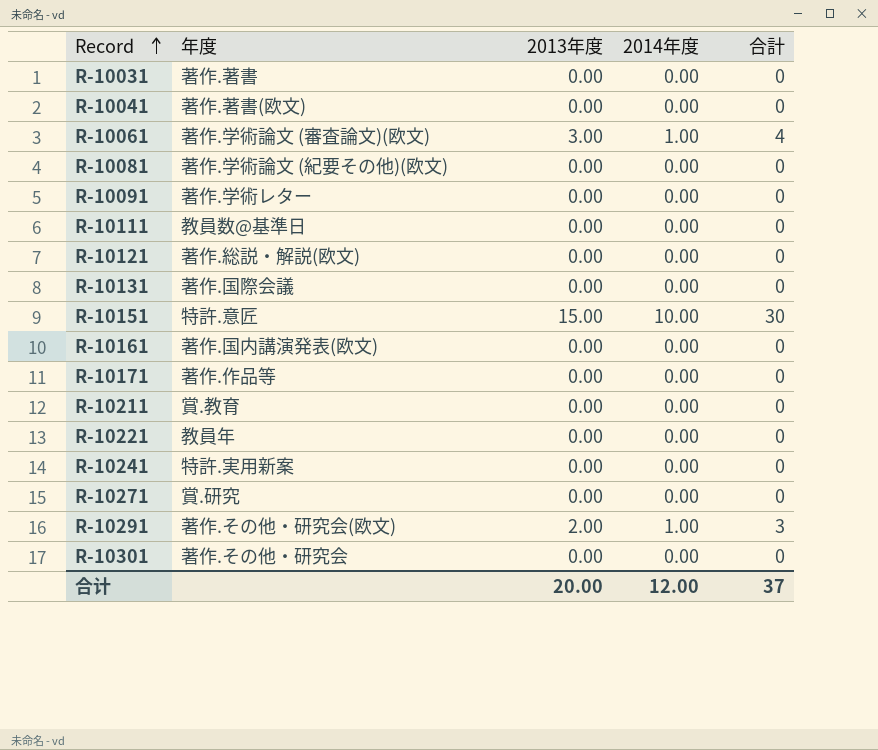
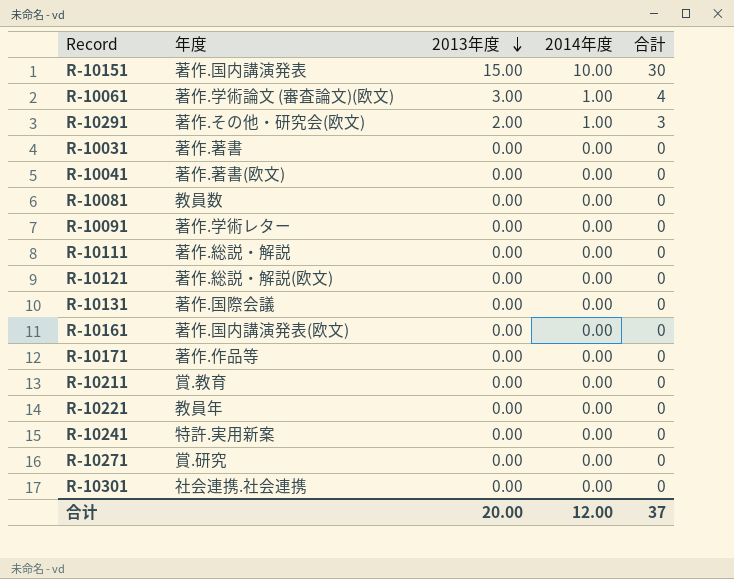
row order: Record ascending -> 2013年度 descending
R-10151 | 年度: 特許.意匠 -> 著作.国内講演発表
R-10081 | 年度: 著作.学術論文 (紀要その他)(欧文) -> 教員数
R-10111 | 年度: 教員数@基準日 -> 著作.総説・解説
R-10301 | 年度: 著作.その他・研究会 -> 社会連携.社会連携

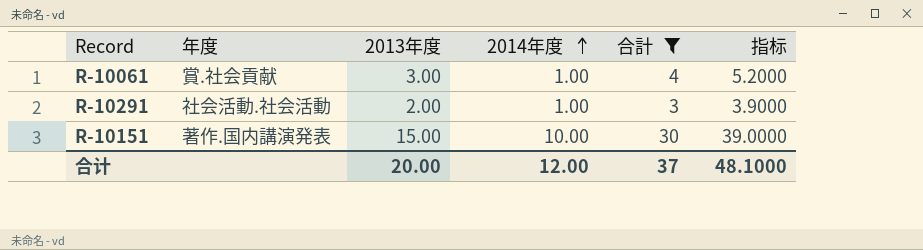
filter: none -> 合計 != 0
row order: 2013年度 descending -> 2014年度 ascending
column 指标 | formula: none -> [合計] * 1.3
R-10061 | 年度: 著作.学術論文 (審査論文)(欧文) -> 賞.社会貢献
R-10291 | 年度: 著作.その他・研究会(欧文) -> 社会活動.社会活動

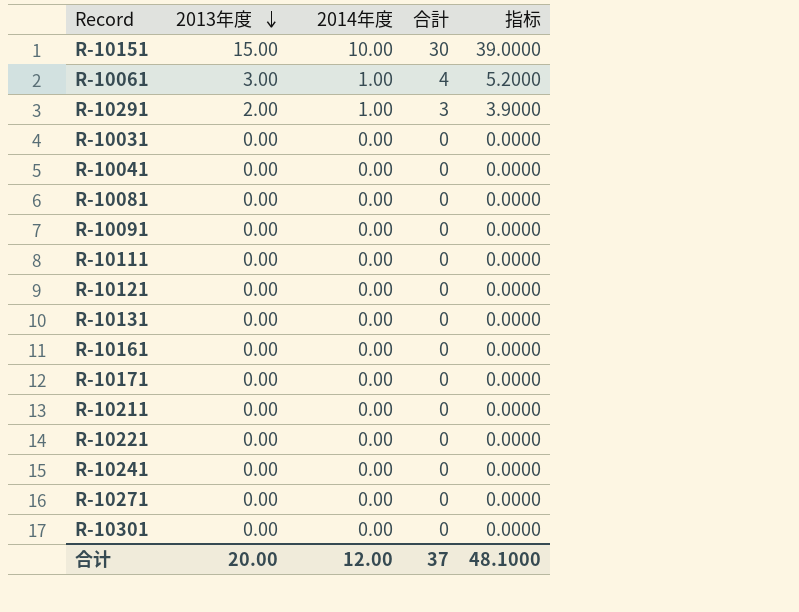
filter: 合計 != 0 -> none
row order: 2014年度 ascending -> 2013年度 descending
column 年度 | position: 2 -> none

